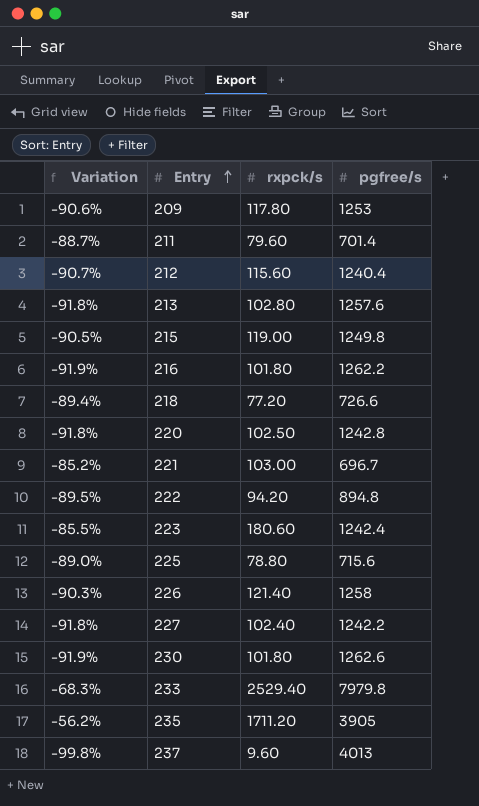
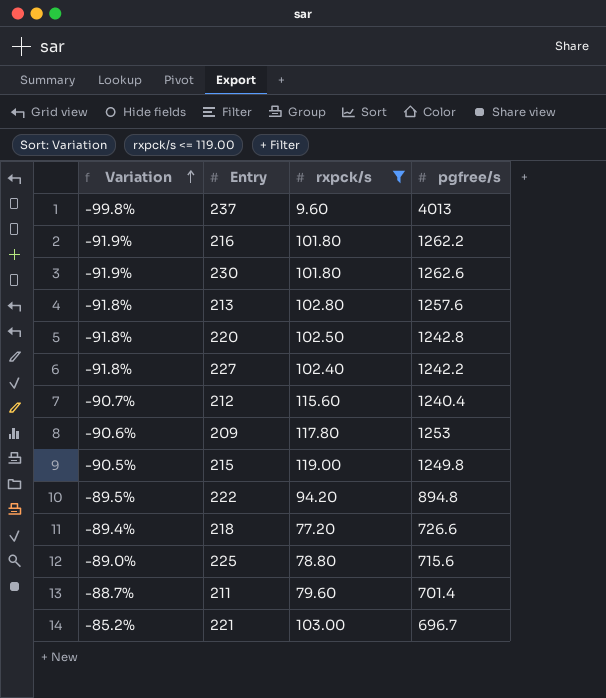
filter: none -> rxpck/s <= 119.00
row order: Entry ascending -> Variation ascending

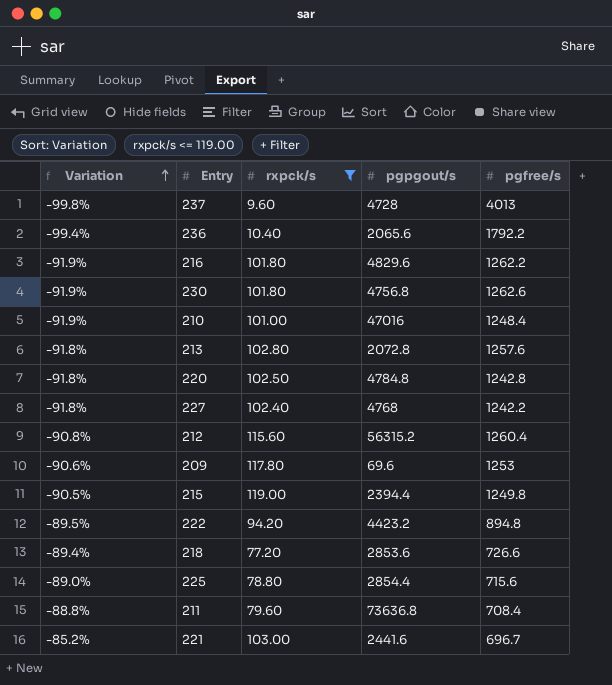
column pgpgout/s | position: none -> 4
row 236: none -> -99.4% | 10.40 | 2065.6 | 1792.2
row 210: none -> -91.9% | 101.00 | 47016 | 1248.4
212 | Variation: -90.7% -> -90.8%
212 | pgfree/s: 1240.4 -> 1260.4
211 | Variation: -88.7% -> -88.8%
211 | pgfree/s: 701.4 -> 708.4

